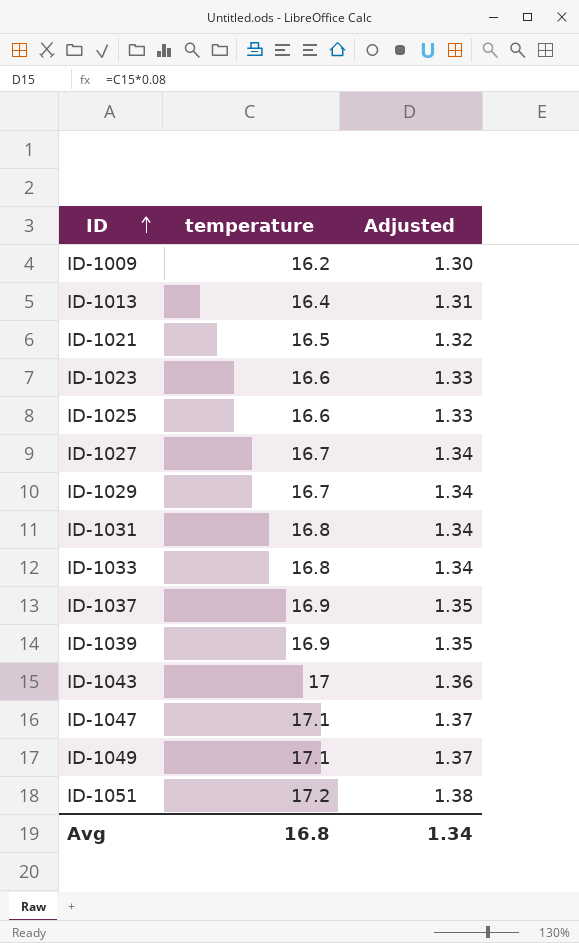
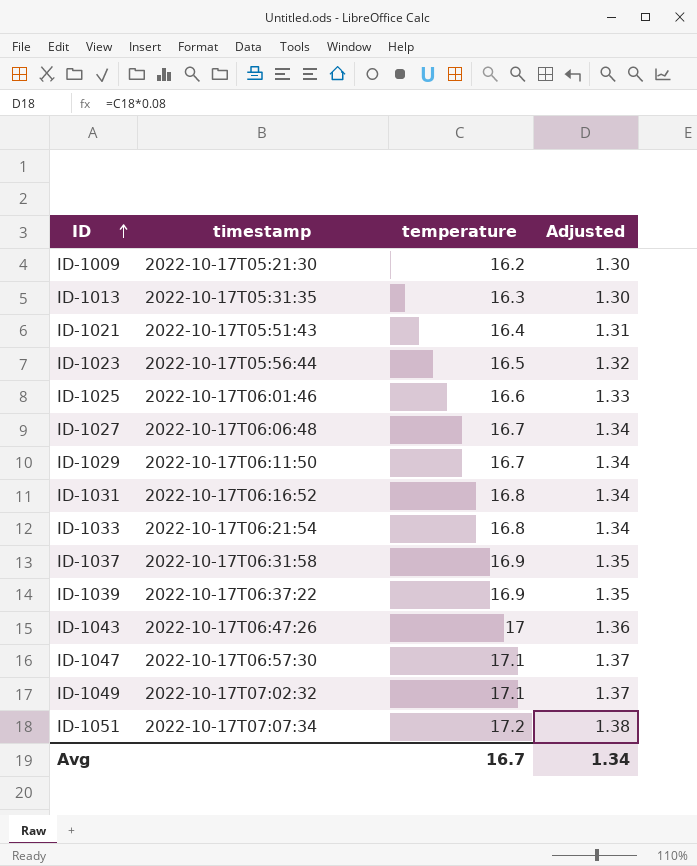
column timestamp | position: none -> 2
ID-1013 | temperature: 16.4 -> 16.3
ID-1013 | Adjusted: 1.31 -> 1.30
ID-1021 | temperature: 16.5 -> 16.4
ID-1021 | Adjusted: 1.32 -> 1.31
ID-1023 | temperature: 16.6 -> 16.5
ID-1023 | Adjusted: 1.33 -> 1.32
Avg | temperature: 16.8 -> 16.7

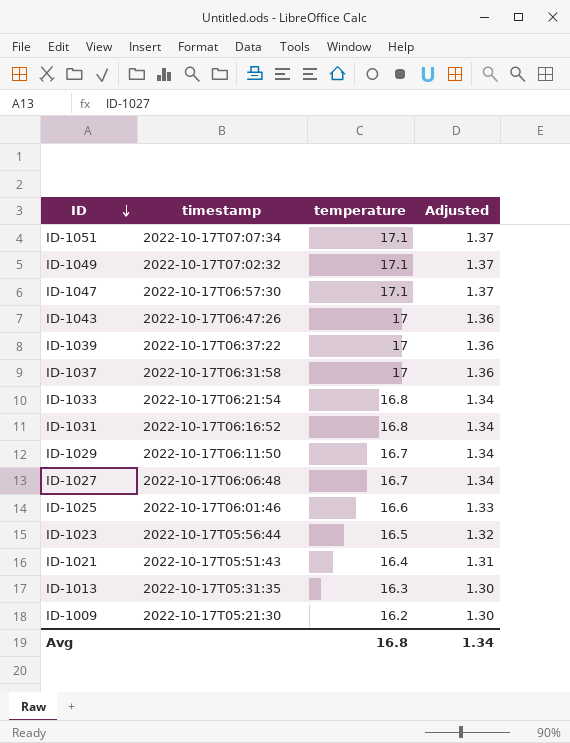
row order: ID ascending -> ID descending
ID-1051 | temperature: 17.2 -> 17.1
ID-1051 | Adjusted: 1.38 -> 1.37
ID-1039 | temperature: 16.9 -> 17
ID-1039 | Adjusted: 1.35 -> 1.36
ID-1037 | temperature: 16.9 -> 17
ID-1037 | Adjusted: 1.35 -> 1.36
Avg | temperature: 16.7 -> 16.8

